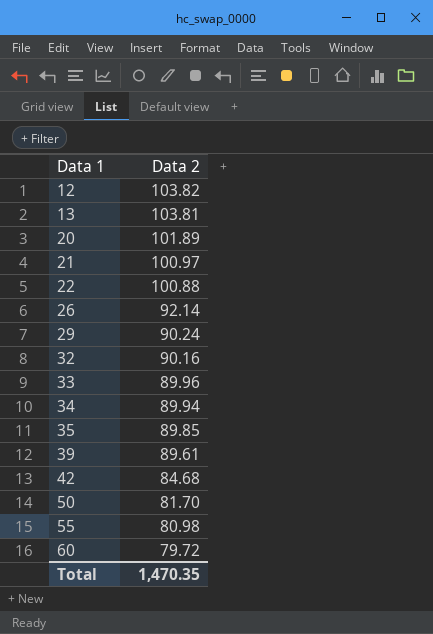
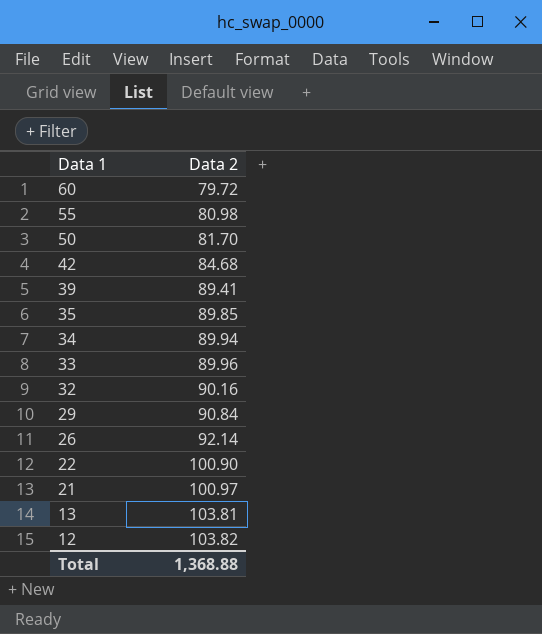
row order: Data 1 ascending -> Data 1 descending
row 20: 101.89 -> none
39 | Data 2: 89.61 -> 89.41
29 | Data 2: 90.24 -> 90.84
22 | Data 2: 100.88 -> 100.90
Total | Data 2: 1,470.35 -> 1,368.88

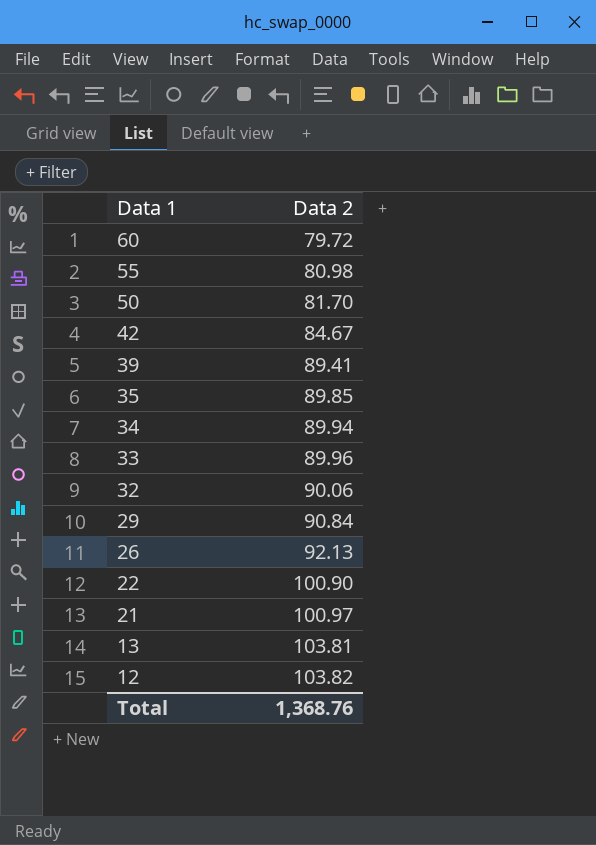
42 | Data 2: 84.68 -> 84.67
32 | Data 2: 90.16 -> 90.06
26 | Data 2: 92.14 -> 92.13
Total | Data 2: 1,368.88 -> 1,368.76

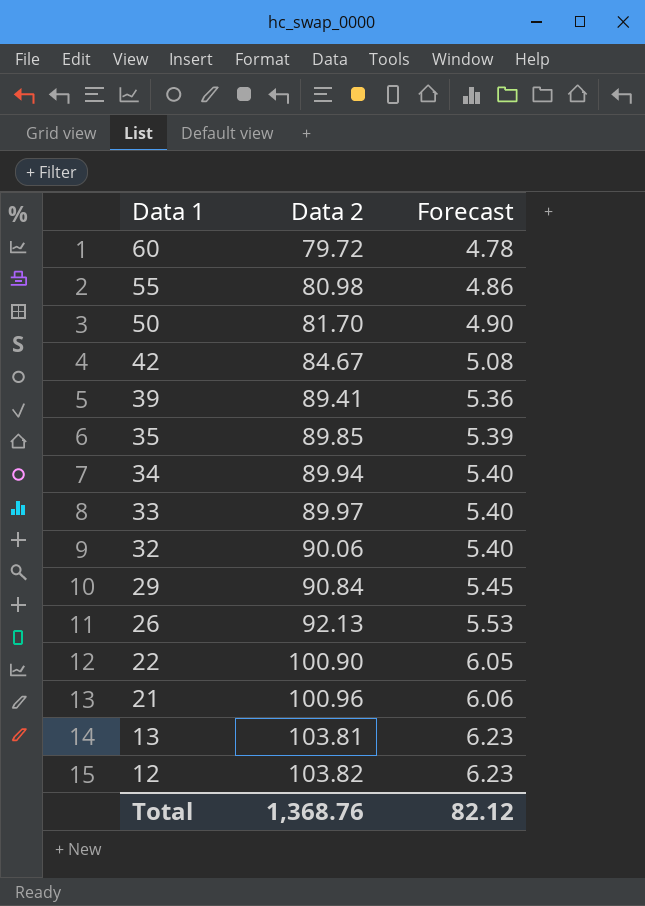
column Forecast | formula: none -> [Data 2] * 0.06
33 | Data 2: 89.96 -> 89.97
21 | Data 2: 100.97 -> 100.96

